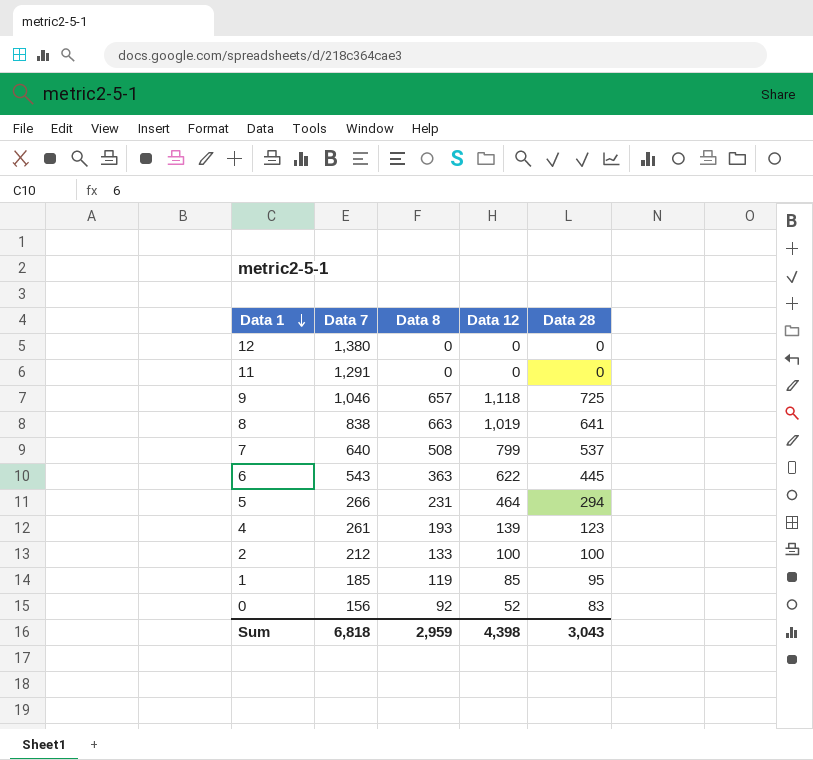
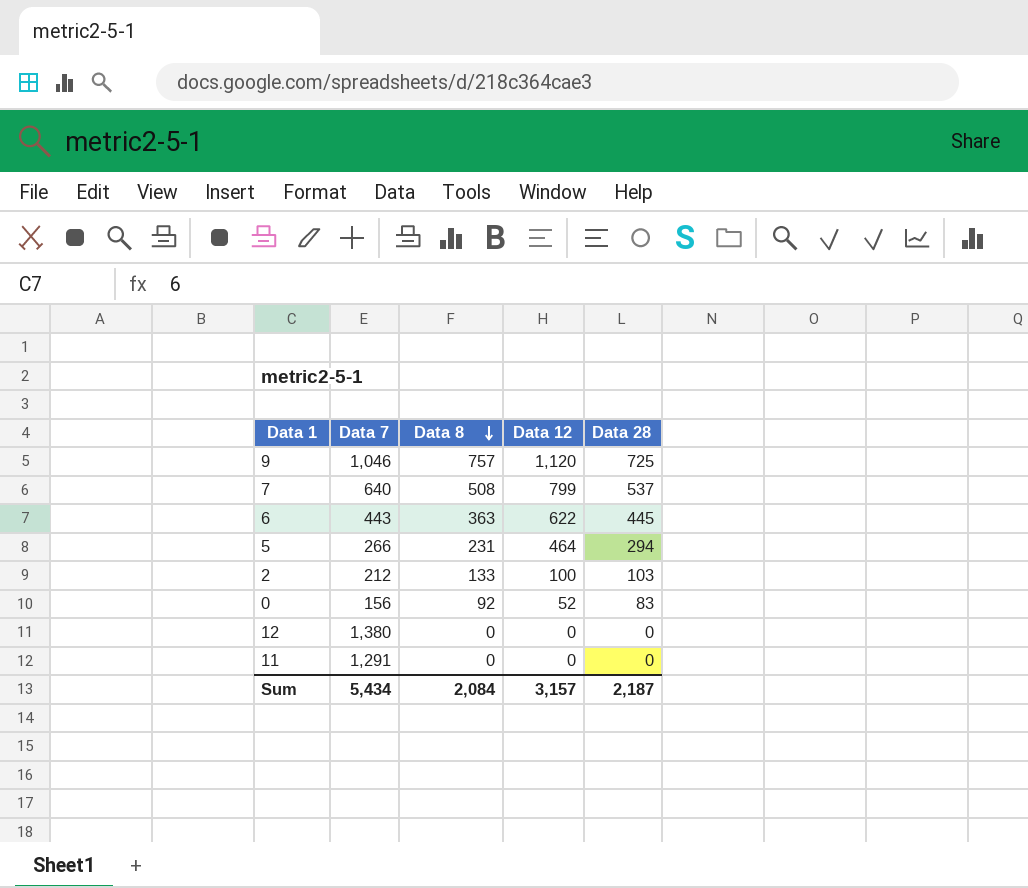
row order: Data 1 descending -> Data 8 descending
row 8: 838 | 663 | 1,019 | 641 -> none
row 4: 261 | 193 | 139 | 123 -> none
row 1: 185 | 119 | 85 | 95 -> none
9 | Data 8: 657 -> 757
9 | Data 12: 1,118 -> 1,120
6 | Data 7: 543 -> 443
2 | Data 28: 100 -> 103
Sum | Data 7: 6,818 -> 5,434
Sum | Data 8: 2,959 -> 2,084
Sum | Data 12: 4,398 -> 3,157
Sum | Data 28: 3,043 -> 2,187

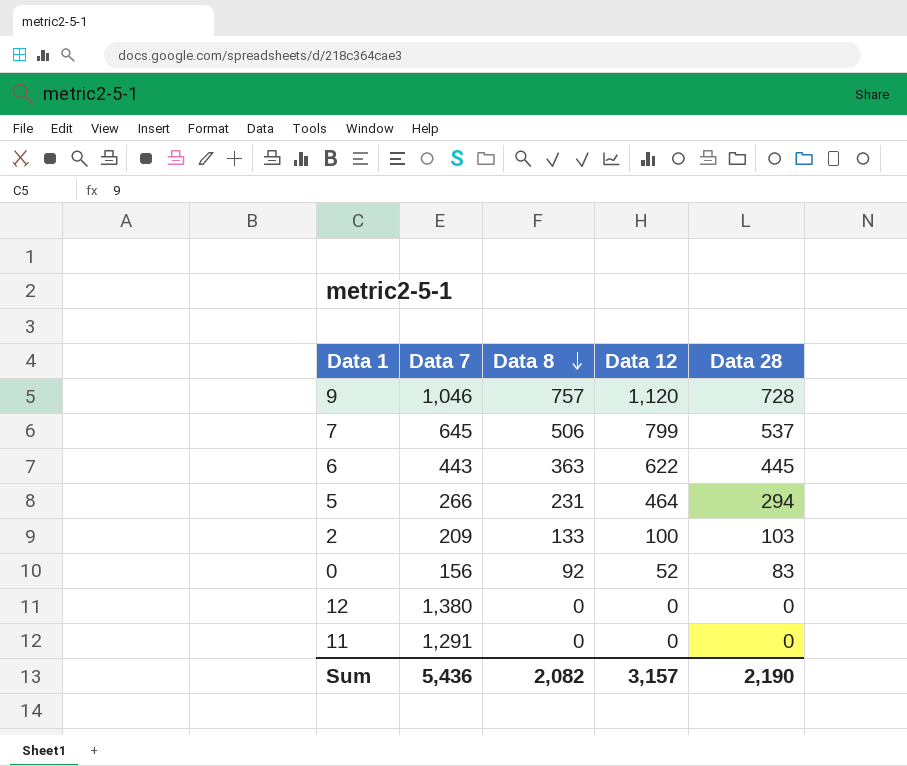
9 | Data 28: 725 -> 728
7 | Data 7: 640 -> 645
7 | Data 8: 508 -> 506
2 | Data 7: 212 -> 209
Sum | Data 7: 5,434 -> 5,436
Sum | Data 8: 2,084 -> 2,082
Sum | Data 28: 2,187 -> 2,190

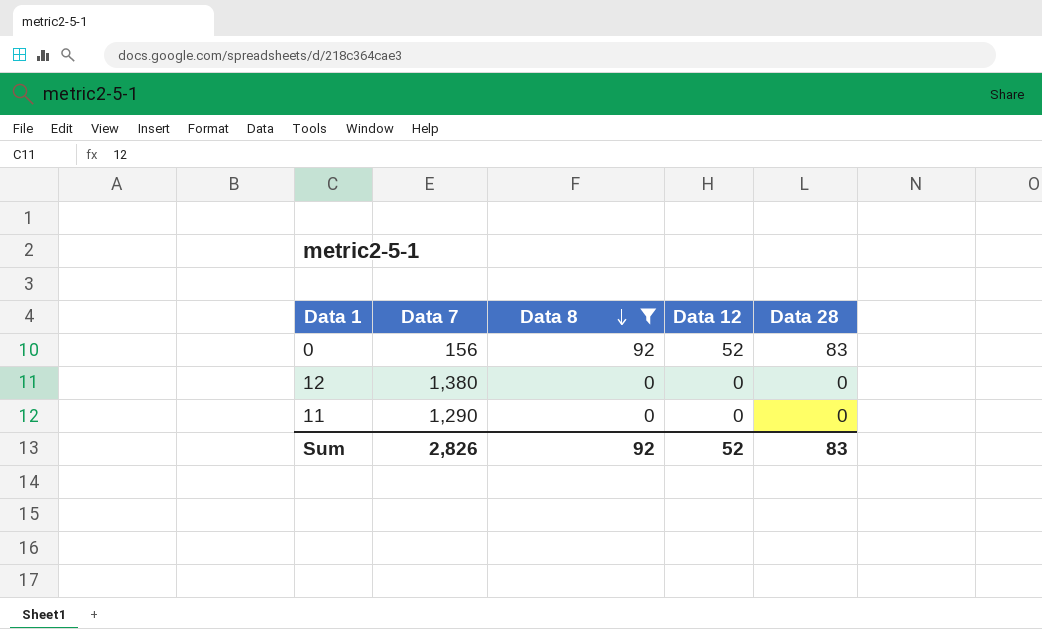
filter: none -> Data 8 <= 92
11 | Data 7: 1,291 -> 1,290
Sum | Data 7: 5,436 -> 2,826
Sum | Data 8: 2,082 -> 92
Sum | Data 12: 3,157 -> 52
Sum | Data 28: 2,190 -> 83

